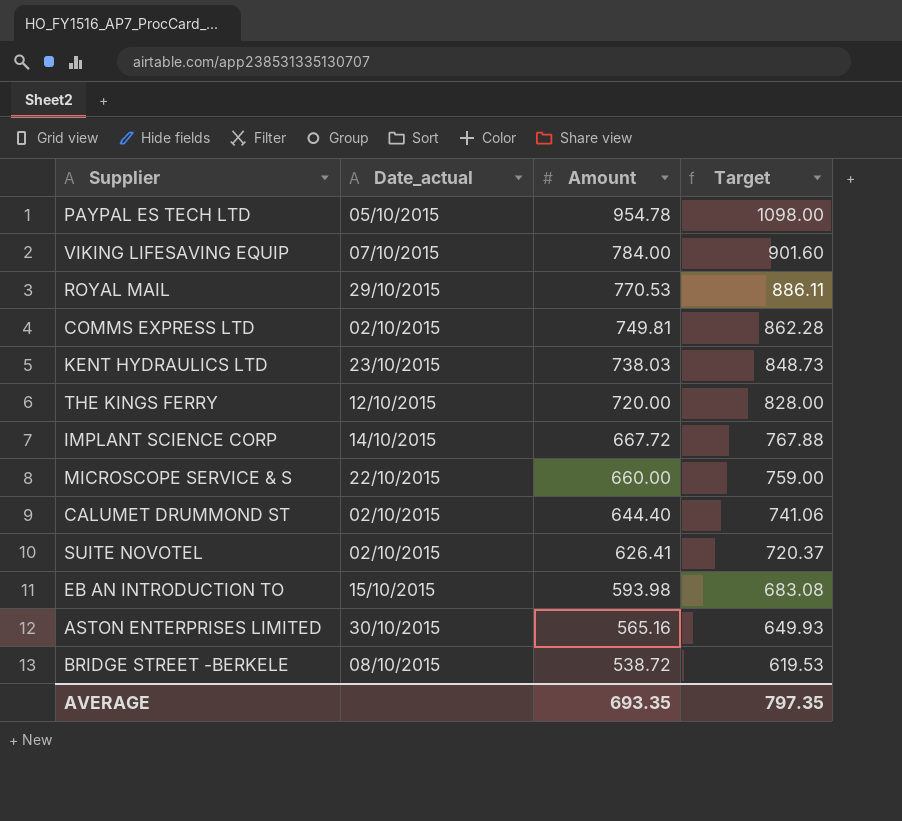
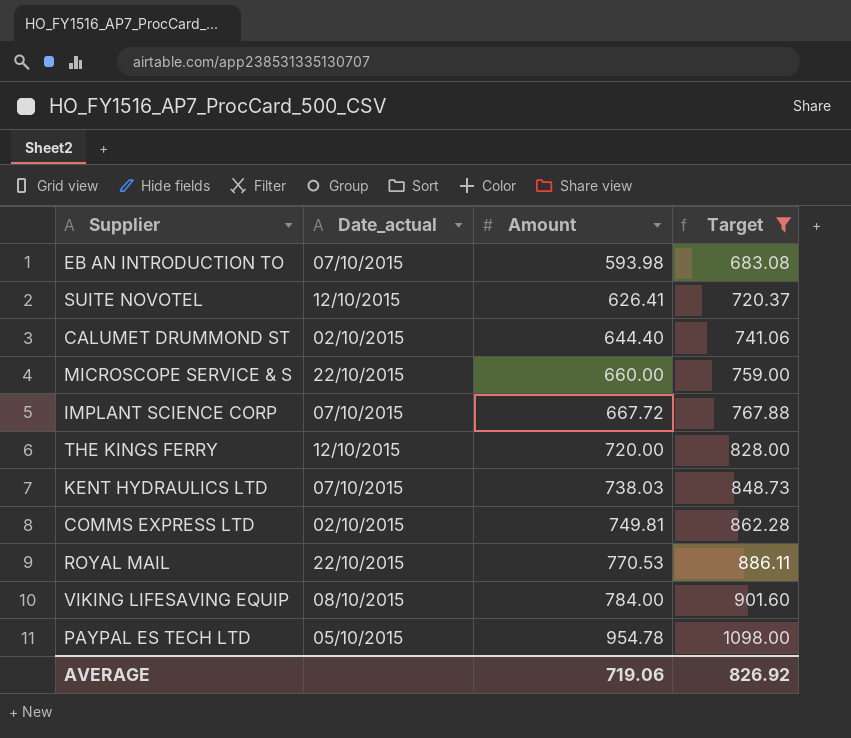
filter: none -> Target >= 683.08
row order: Amount descending -> Amount ascending
EB AN INTRODUCTION TO | Date_actual: 15/10/2015 -> 07/10/2015
SUITE NOVOTEL | Date_actual: 02/10/2015 -> 12/10/2015
IMPLANT SCIENCE CORP | Date_actual: 14/10/2015 -> 07/10/2015
KENT HYDRAULICS LTD | Date_actual: 23/10/2015 -> 07/10/2015
ROYAL MAIL | Date_actual: 29/10/2015 -> 22/10/2015
VIKING LIFESAVING EQUIP | Date_actual: 07/10/2015 -> 08/10/2015
AVERAGE | Amount: 693.35 -> 719.06
AVERAGE | Target: 797.35 -> 826.92

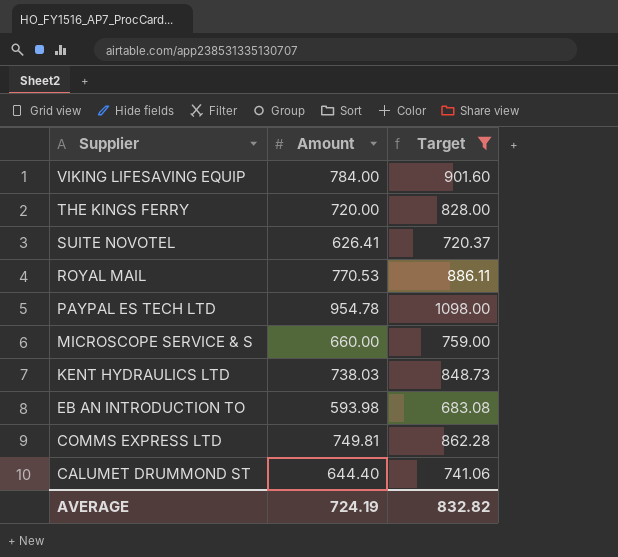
row order: Amount ascending -> Supplier descending
column Date_actual | position: 2 -> none
row IMPLANT SCIENCE CORP: 07/10/2015 | 667.72 | 767.88 -> none
AVERAGE | Amount: 719.06 -> 724.19
AVERAGE | Target: 826.92 -> 832.82

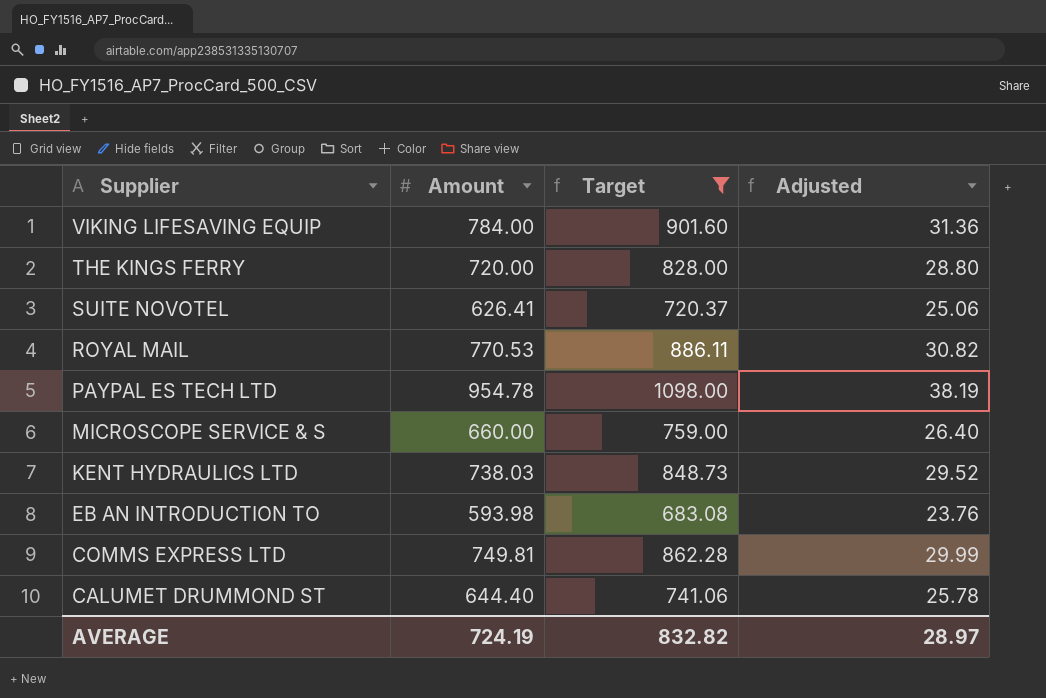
column Adjusted | formula: none -> [Amount] * 0.04

